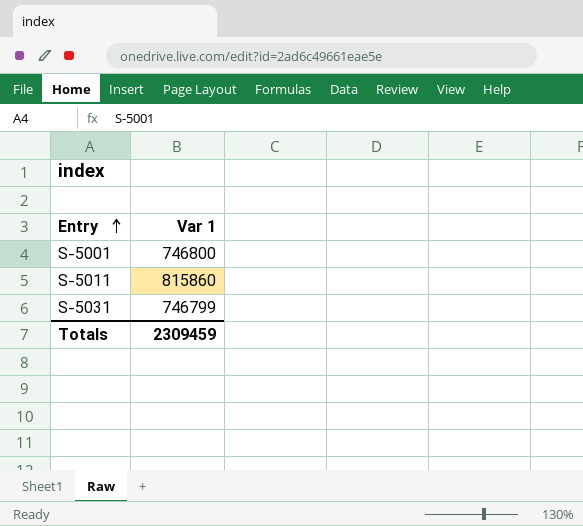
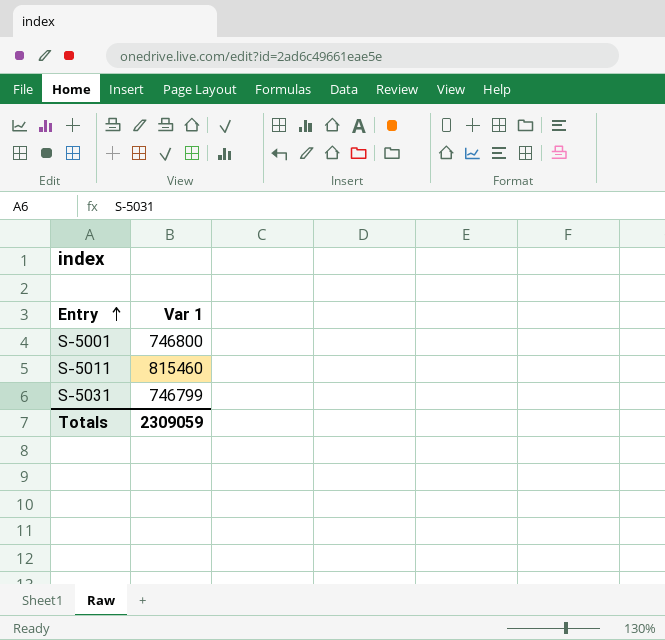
S-5011 | Var 1: 815860 -> 815460
Totals | Var 1: 2309459 -> 2309059

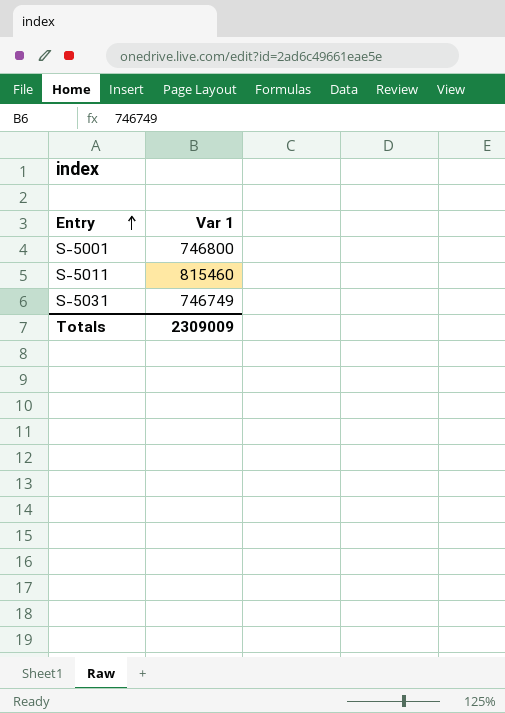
S-5031 | Var 1: 746799 -> 746749
Totals | Var 1: 2309059 -> 2309009

